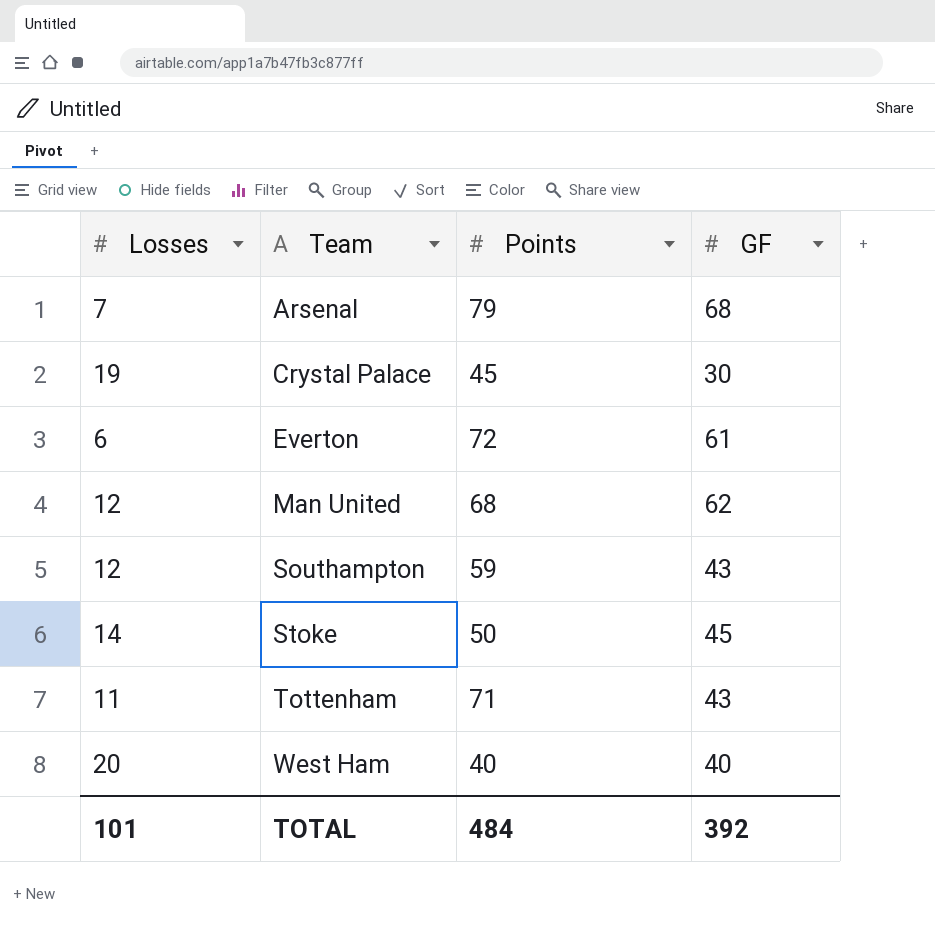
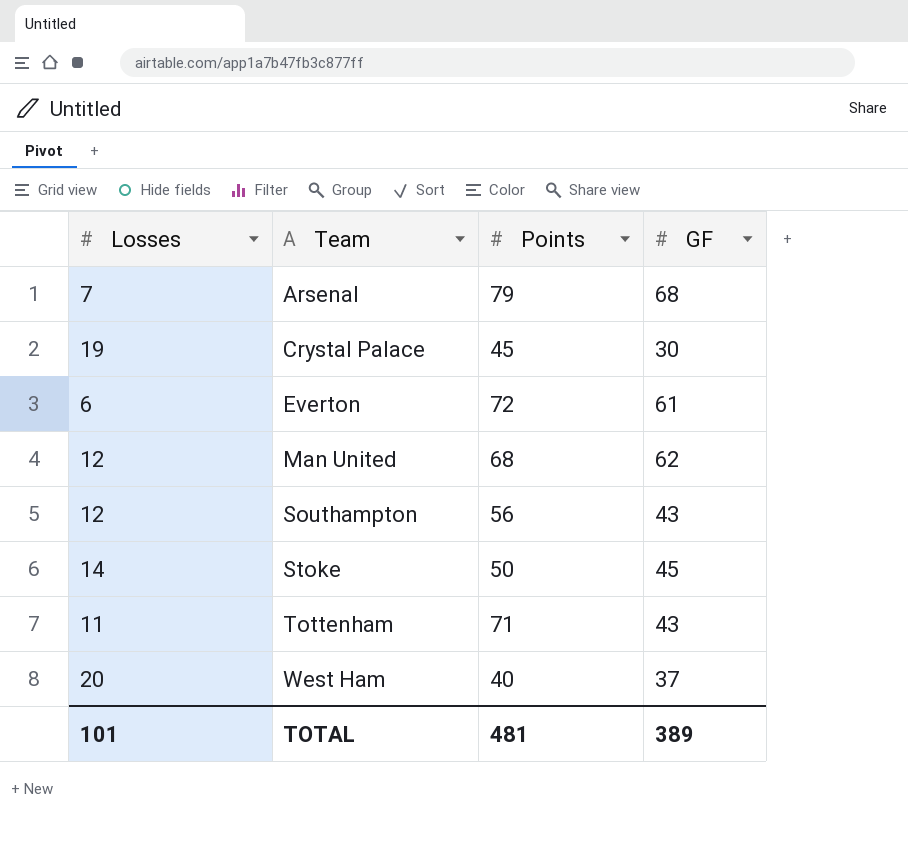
Southampton | Points: 59 -> 56
West Ham | GF: 40 -> 37
TOTAL | Points: 484 -> 481
TOTAL | GF: 392 -> 389

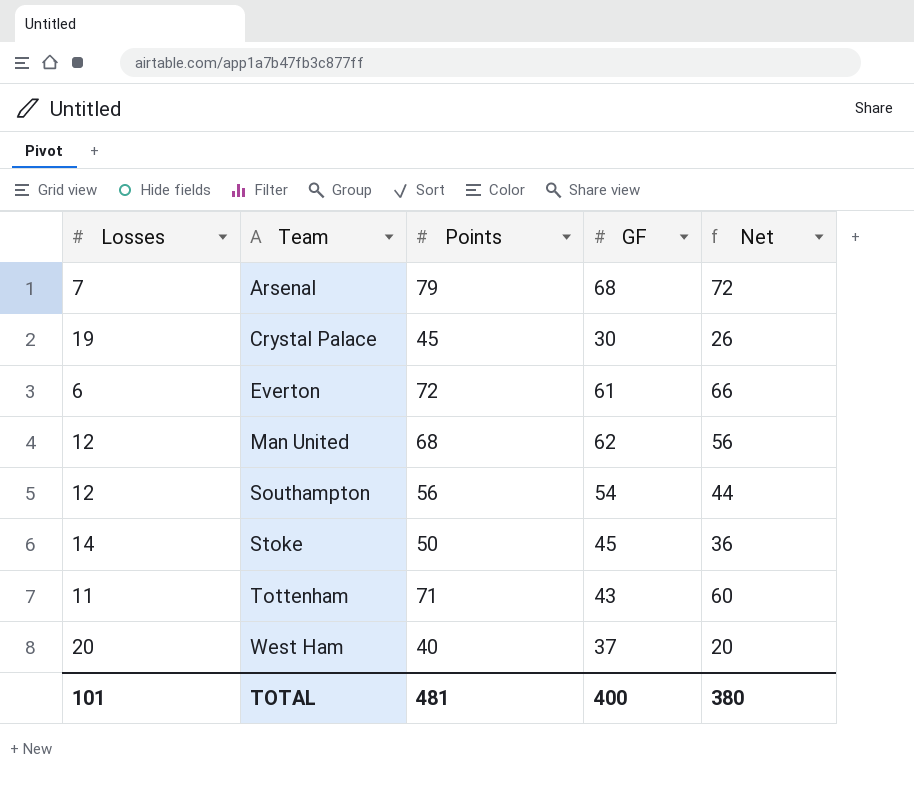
column Net | formula: none -> [Points] - [Losses]
Southampton | GF: 43 -> 54
TOTAL | GF: 389 -> 400

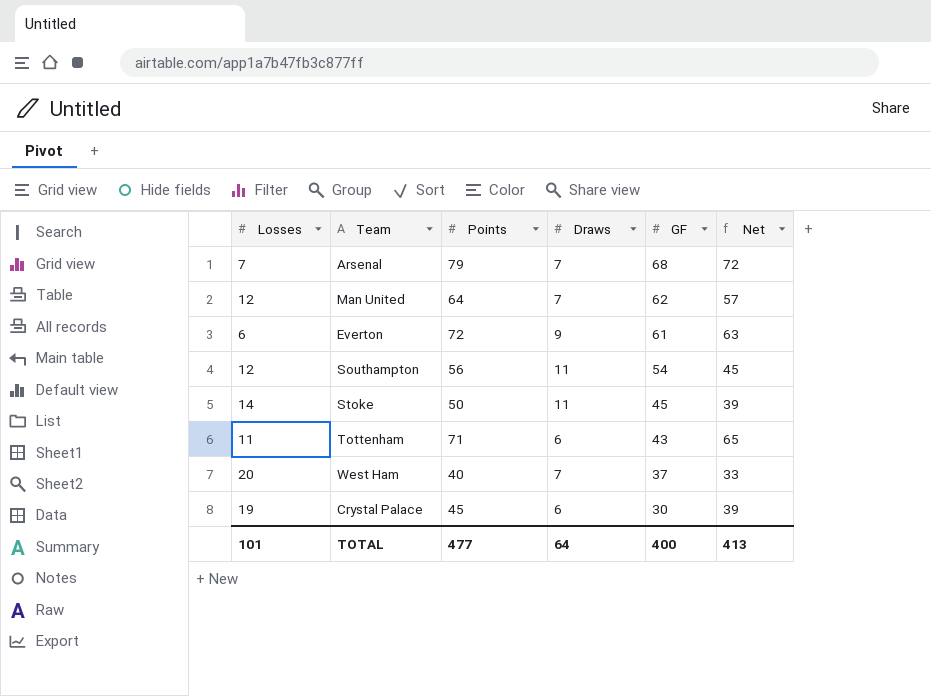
row order: Team ascending -> GF descending
column Draws | position: none -> 4
column Net | formula: [Points] - [Losses] -> [Points] - [Draws]
Man United | Points: 68 -> 64
TOTAL | Points: 481 -> 477
TOTAL | Net: 380 -> 413

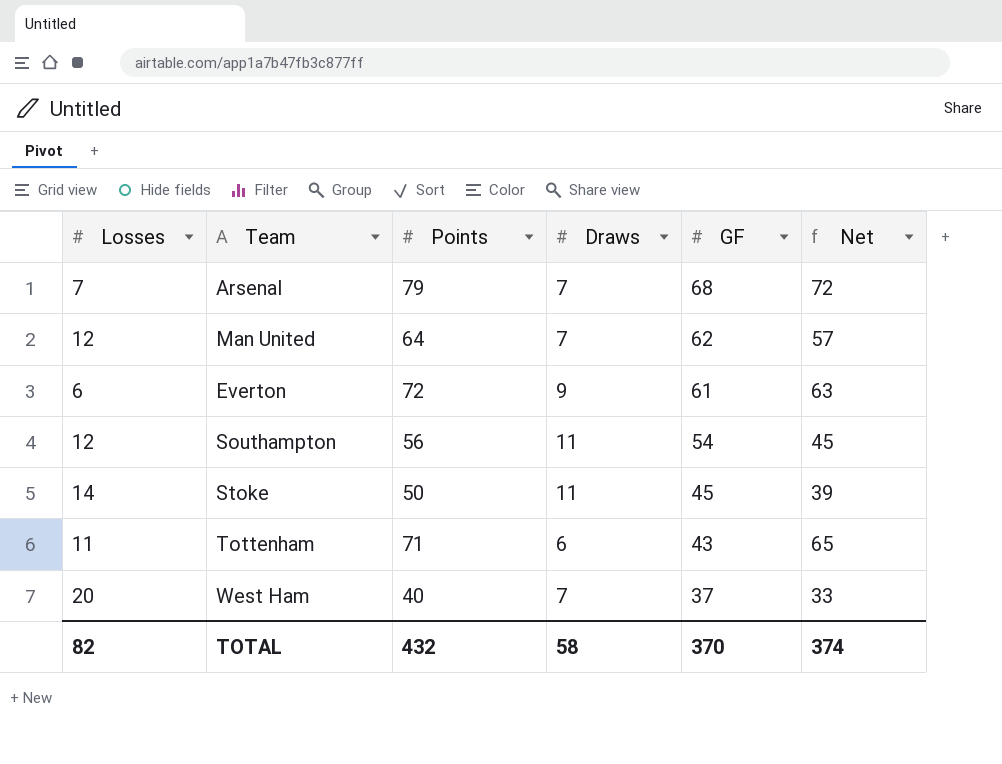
row Crystal Palace: 19 | 45 | 6 | 30 | 39 -> none
TOTAL | Losses: 101 -> 82
TOTAL | Points: 477 -> 432
TOTAL | Draws: 64 -> 58
TOTAL | GF: 400 -> 370
TOTAL | Net: 413 -> 374

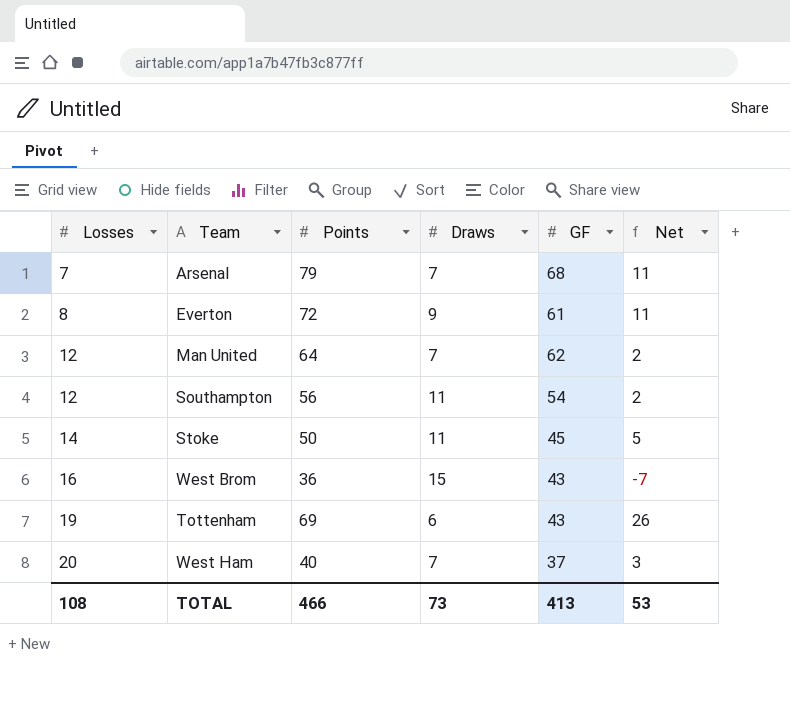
row order: GF descending -> Losses ascending
column Net | formula: [Points] - [Draws] -> [Points] - [GF]
Everton | Losses: 6 -> 8
row West Brom: none -> 16 | 36 | 15 | 43 | -7
Tottenham | Losses: 11 -> 19
Tottenham | Points: 71 -> 69
TOTAL | Losses: 82 -> 108
TOTAL | Points: 432 -> 466
TOTAL | Draws: 58 -> 73
TOTAL | GF: 370 -> 413
TOTAL | Net: 374 -> 53

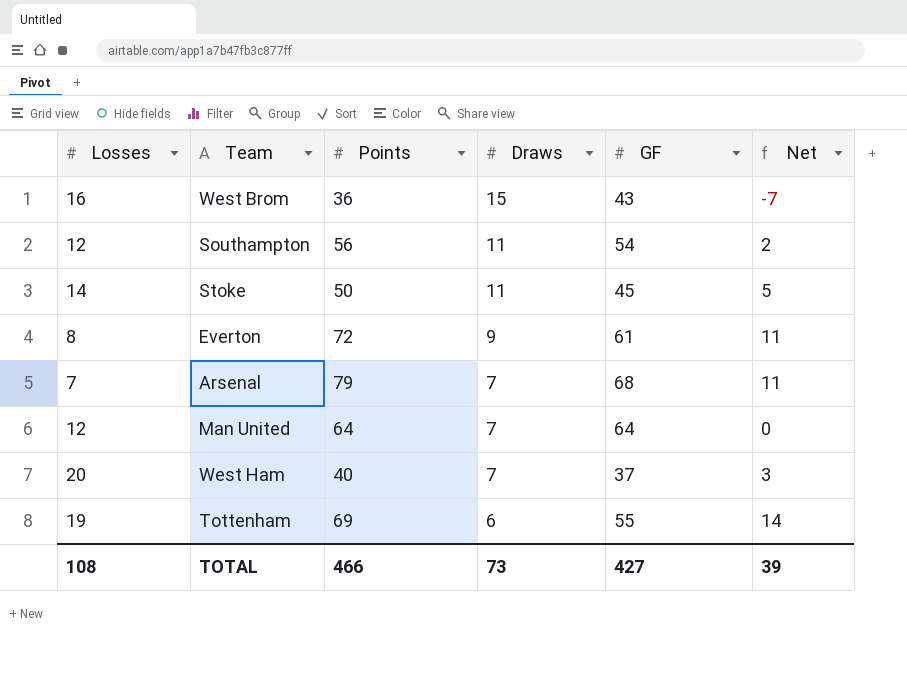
row order: Losses ascending -> Draws descending
Man United | GF: 62 -> 64
Man United | Net: 2 -> 0
Tottenham | GF: 43 -> 55
Tottenham | Net: 26 -> 14
TOTAL | GF: 413 -> 427
TOTAL | Net: 53 -> 39

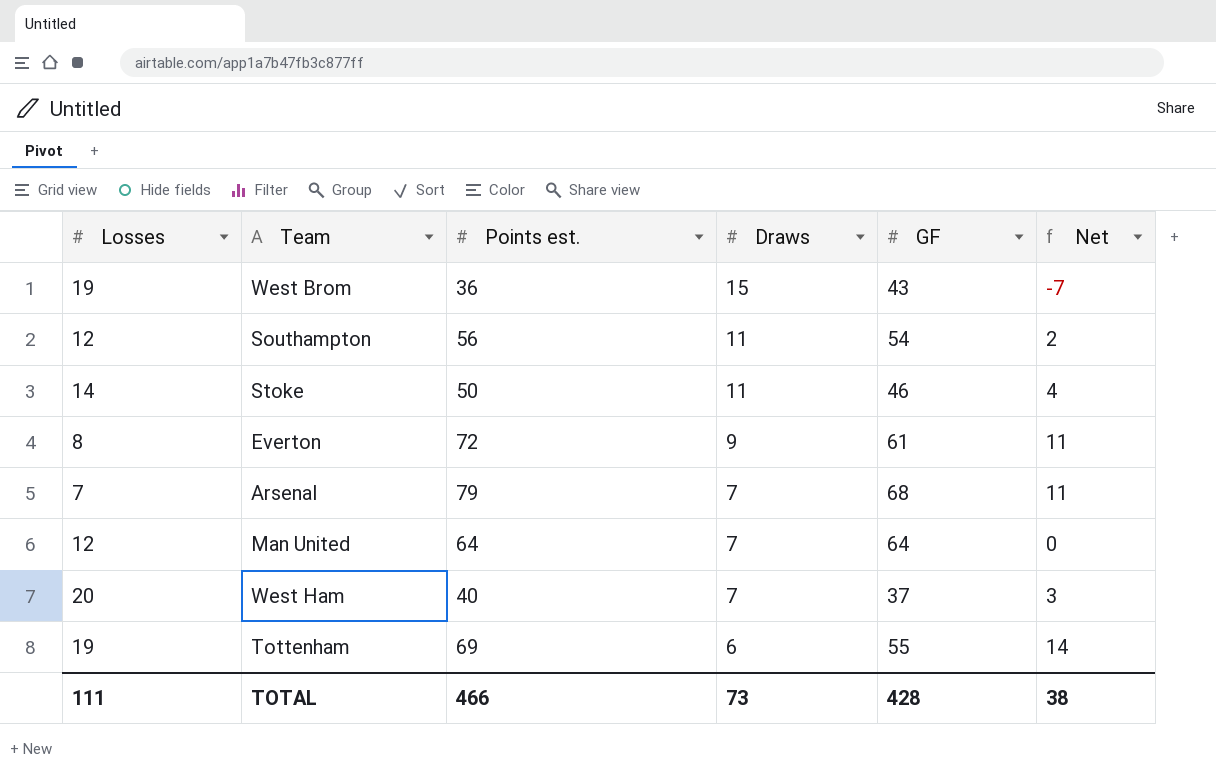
column name: Points -> Points est.
West Brom | Losses: 16 -> 19
Stoke | GF: 45 -> 46
Stoke | Net: 5 -> 4
TOTAL | Losses: 108 -> 111
TOTAL | GF: 427 -> 428
TOTAL | Net: 39 -> 38

